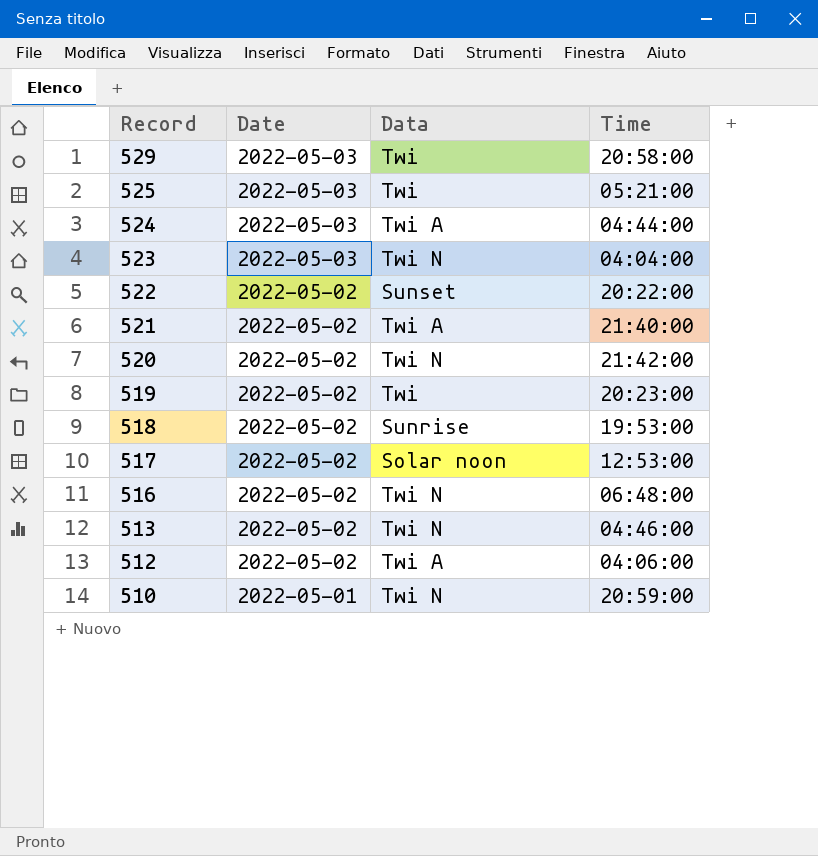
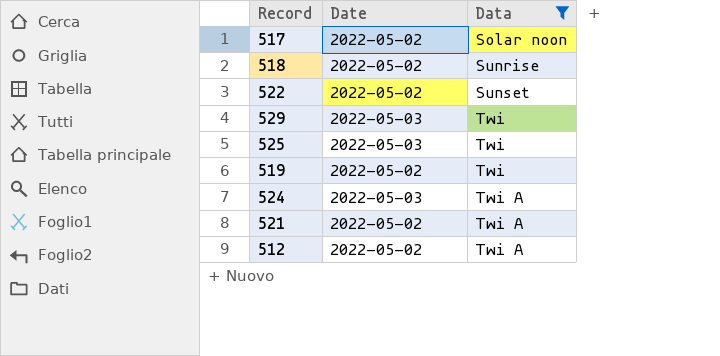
filter: none -> Data != Twi N
row order: Record descending -> Data ascending
column Time | position: 4 -> none

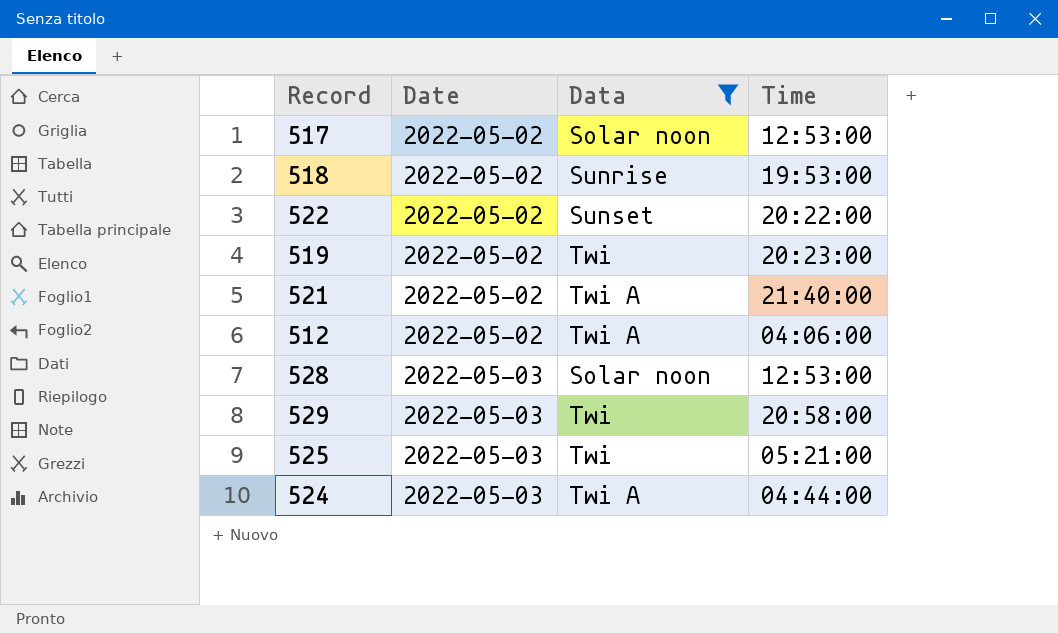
row order: Data ascending -> Date ascending
column Time | position: none -> 4
row 528: none -> 2022-05-03 | Solar noon | 12:53:00

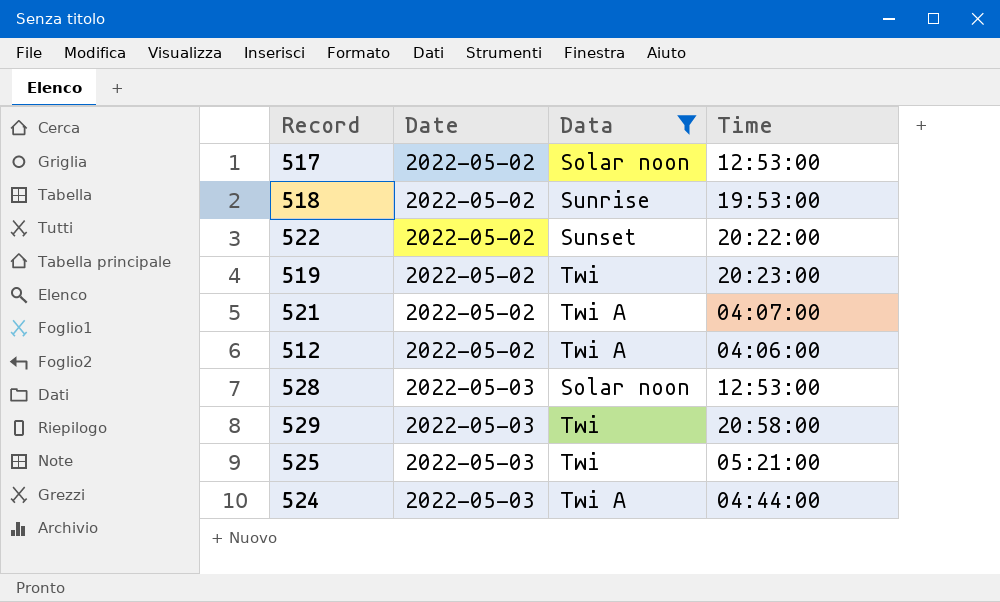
521 | Time: 21:40:00 -> 04:07:00

